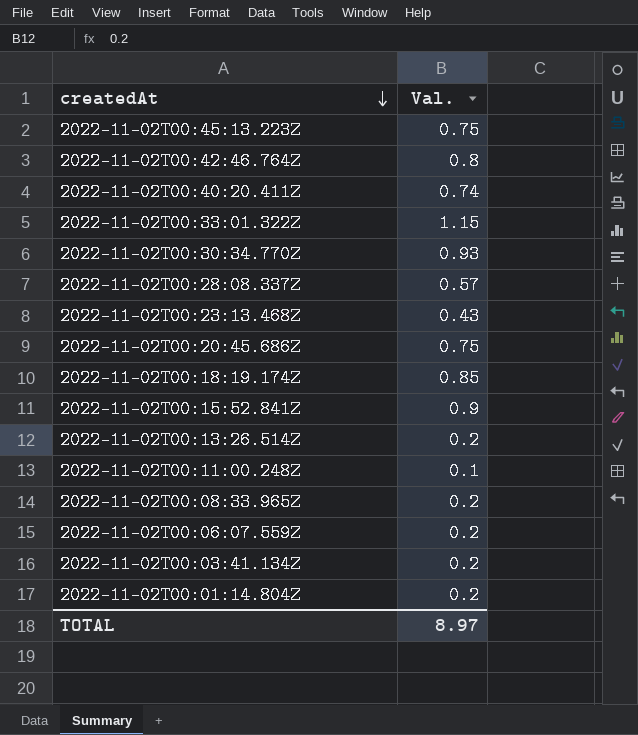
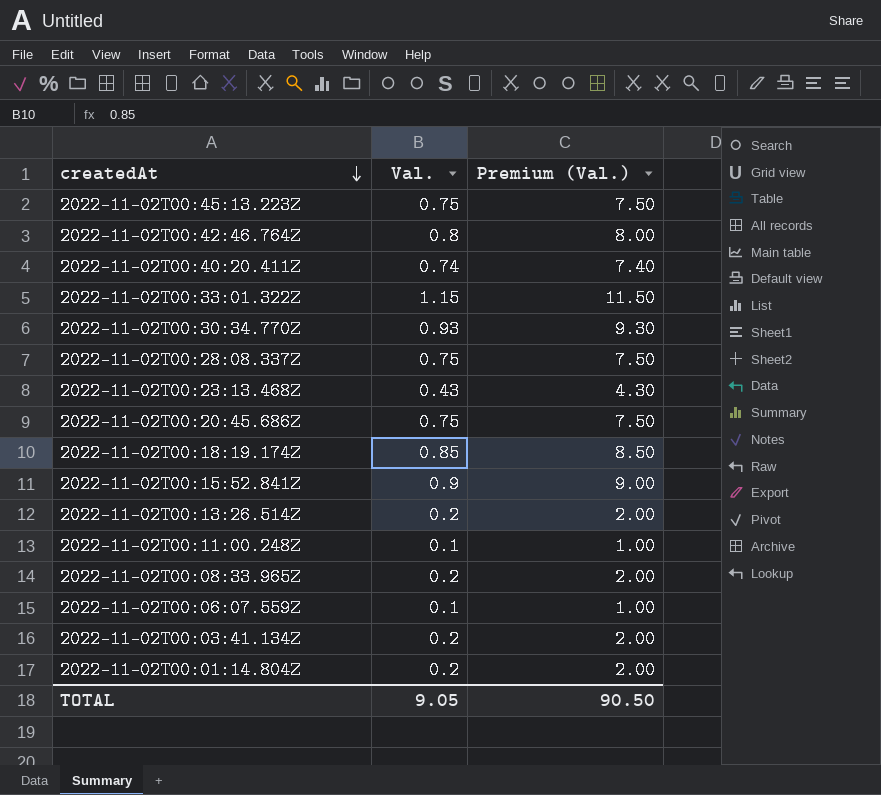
column Premium (Val.) | formula: none -> [Val.] * 10
2022-11-02T00:28:08.337Z | Val.: 0.57 -> 0.75
2022-11-02T00:06:07.559Z | Val.: 0.2 -> 0.1
TOTAL | Val.: 8.97 -> 9.05

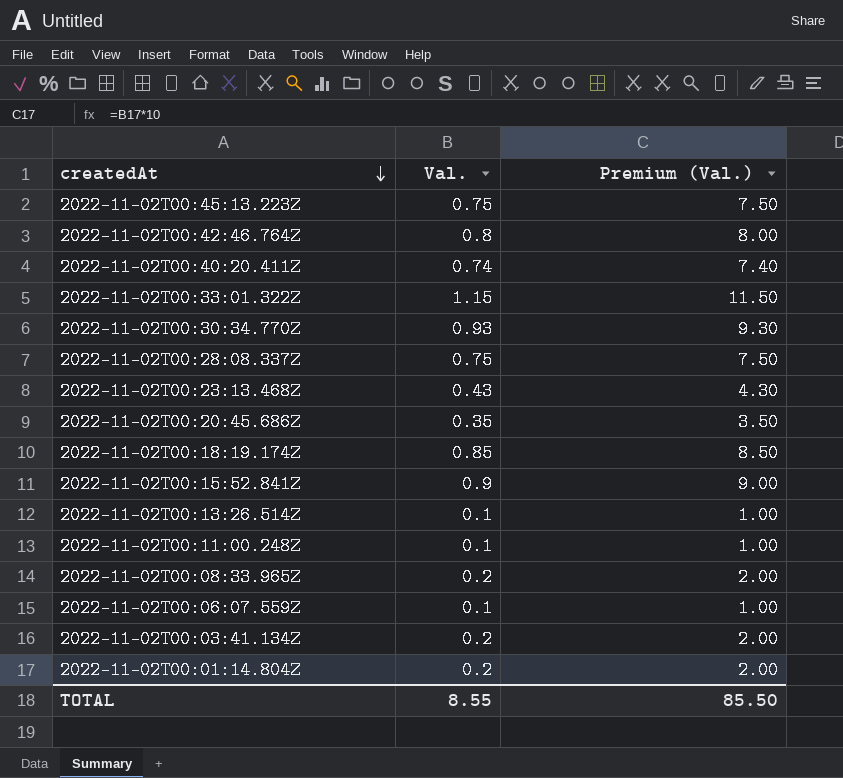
2022-11-02T00:20:45.686Z | Val.: 0.75 -> 0.35
2022-11-02T00:20:45.686Z | Premium (Val.): 7.50 -> 3.50
2022-11-02T00:13:26.514Z | Val.: 0.2 -> 0.1
2022-11-02T00:13:26.514Z | Premium (Val.): 2.00 -> 1.00
TOTAL | Val.: 9.05 -> 8.55
TOTAL | Premium (Val.): 90.50 -> 85.50

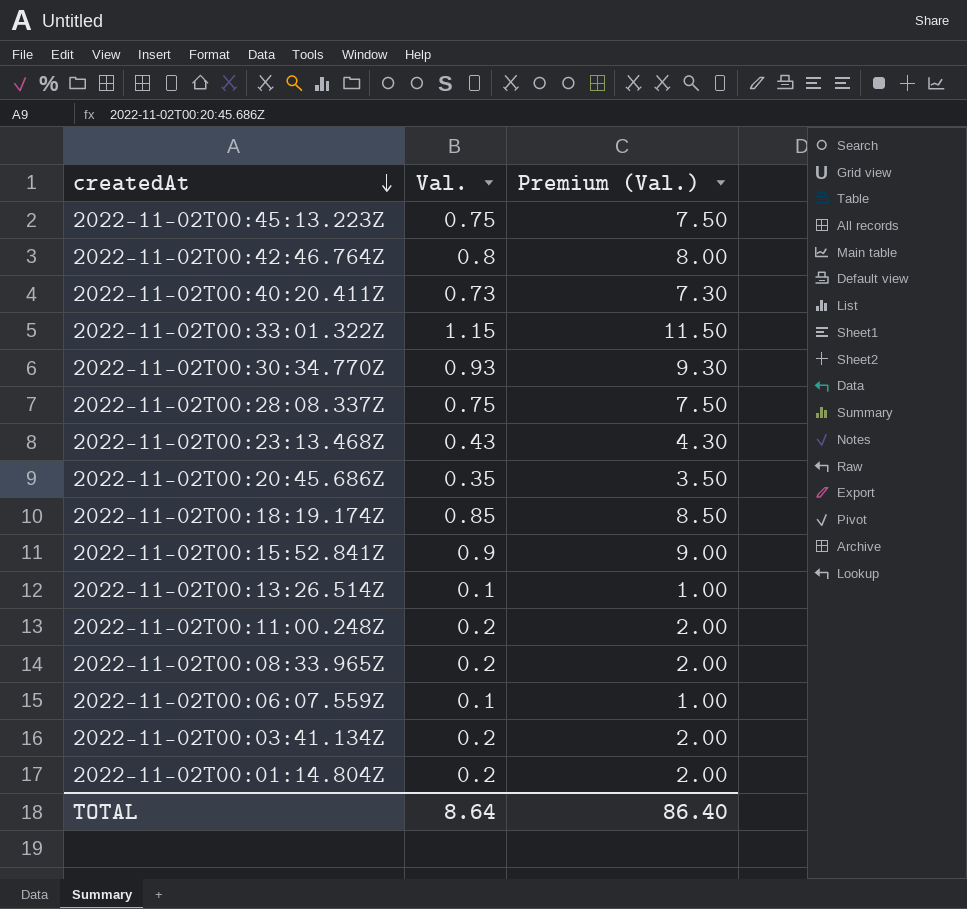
2022-11-02T00:40:20.411Z | Val.: 0.74 -> 0.73
2022-11-02T00:40:20.411Z | Premium (Val.): 7.40 -> 7.30
2022-11-02T00:11:00.248Z | Val.: 0.1 -> 0.2
2022-11-02T00:11:00.248Z | Premium (Val.): 1.00 -> 2.00
TOTAL | Val.: 8.55 -> 8.64
TOTAL | Premium (Val.): 85.50 -> 86.40

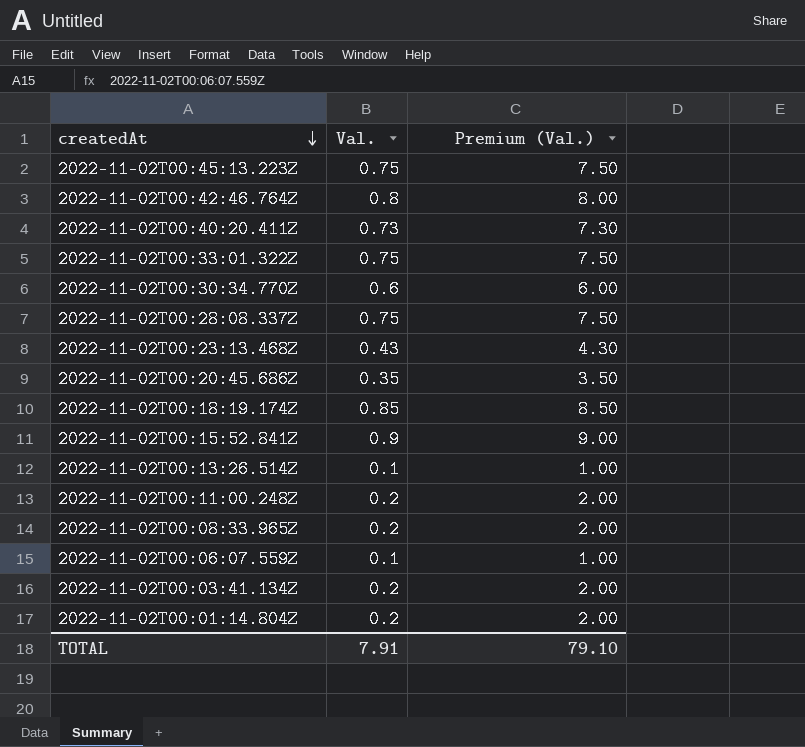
2022-11-02T00:33:01.322Z | Val.: 1.15 -> 0.75
2022-11-02T00:33:01.322Z | Premium (Val.): 11.50 -> 7.50
2022-11-02T00:30:34.770Z | Val.: 0.93 -> 0.6
2022-11-02T00:30:34.770Z | Premium (Val.): 9.30 -> 6.00
TOTAL | Val.: 8.64 -> 7.91
TOTAL | Premium (Val.): 86.40 -> 79.10

